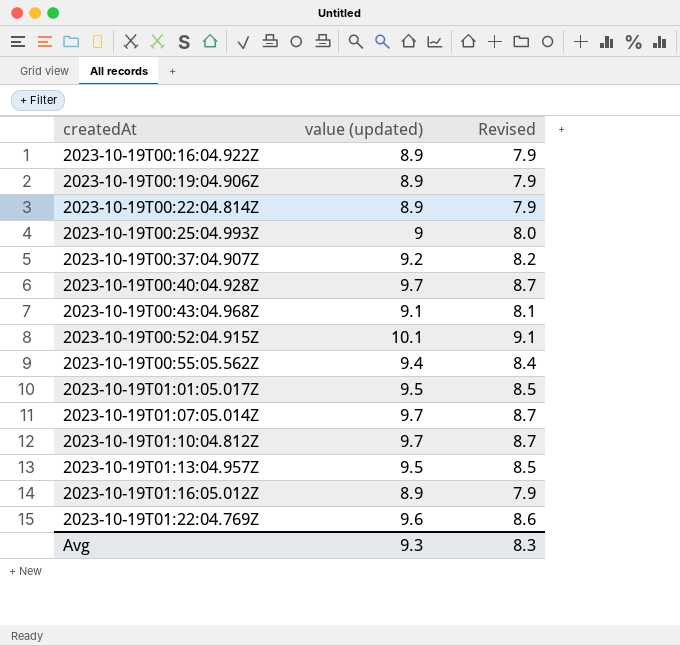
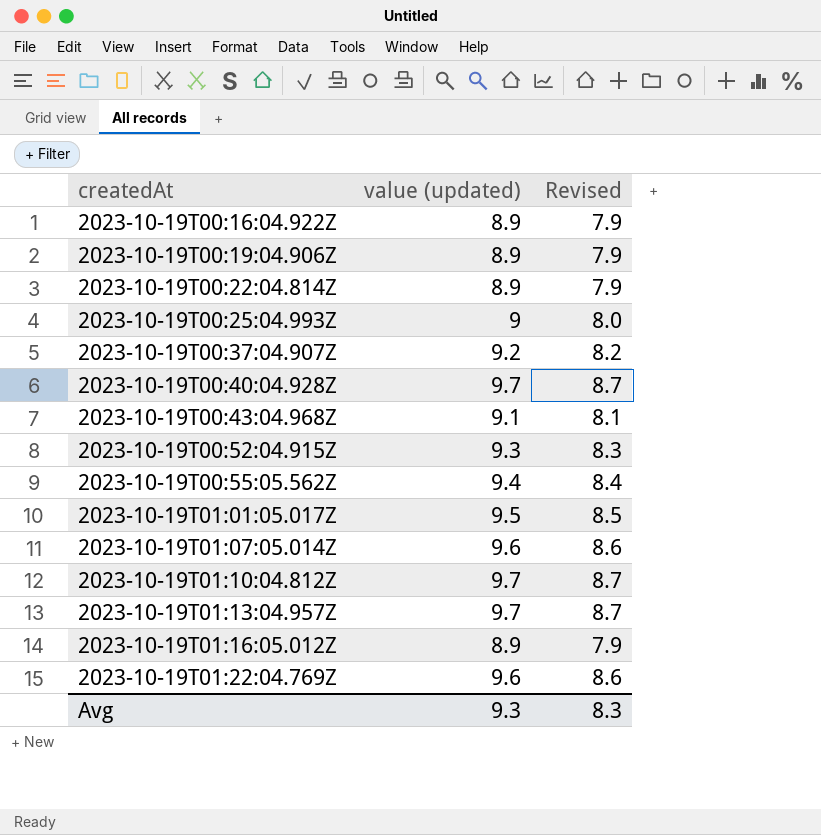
2023-10-19T00:52:04.915Z | value (updated): 10.1 -> 9.3
2023-10-19T00:52:04.915Z | Revised: 9.1 -> 8.3
2023-10-19T01:07:05.014Z | value (updated): 9.7 -> 9.6
2023-10-19T01:07:05.014Z | Revised: 8.7 -> 8.6
2023-10-19T01:13:04.957Z | value (updated): 9.5 -> 9.7
2023-10-19T01:13:04.957Z | Revised: 8.5 -> 8.7

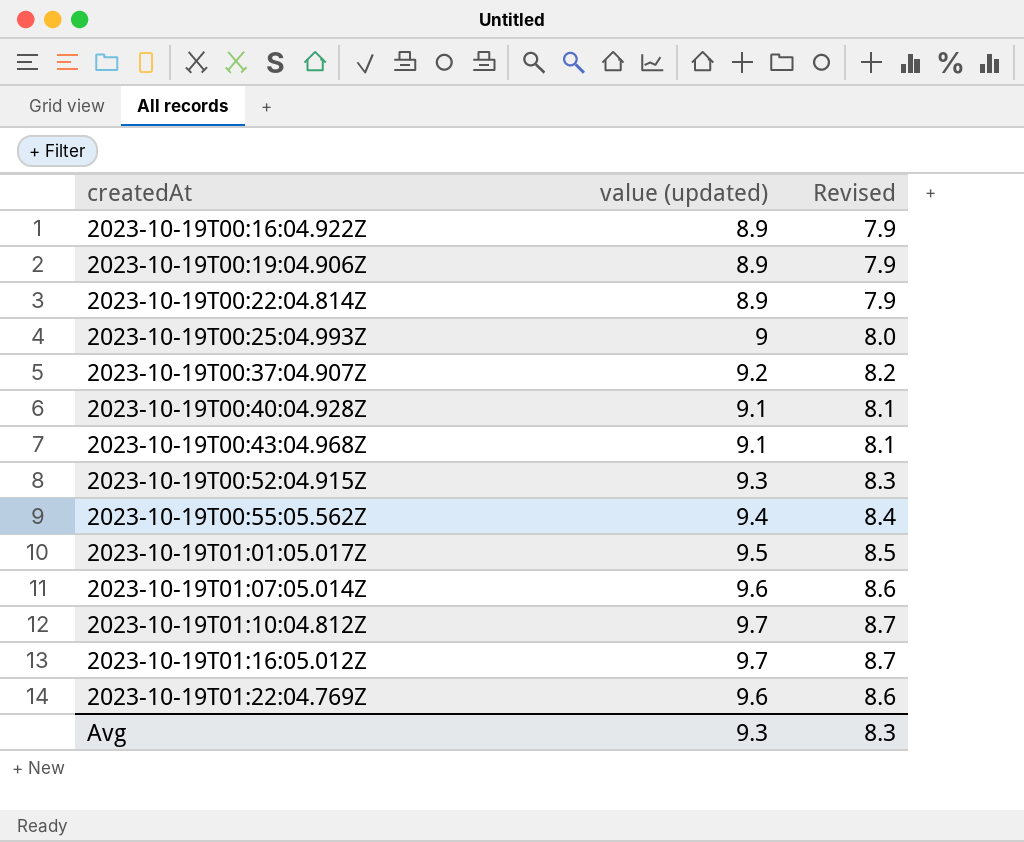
row 2023-10-19T01:13:04.957Z: 9.7 | 8.7 -> none
2023-10-19T00:40:04.928Z | value (updated): 9.7 -> 9.1
2023-10-19T00:40:04.928Z | Revised: 8.7 -> 8.1
2023-10-19T01:16:05.012Z | value (updated): 8.9 -> 9.7
2023-10-19T01:16:05.012Z | Revised: 7.9 -> 8.7

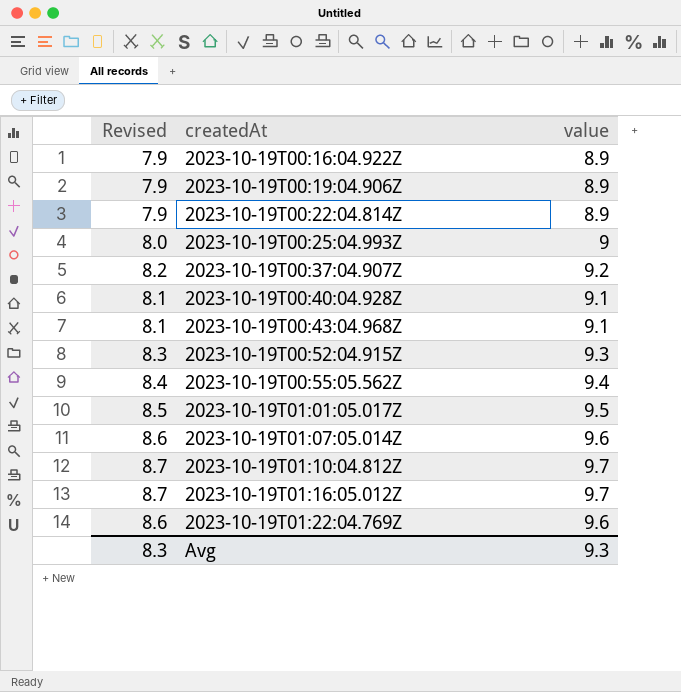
column Revised | position: 3 -> 1
column name: value (updated) -> value

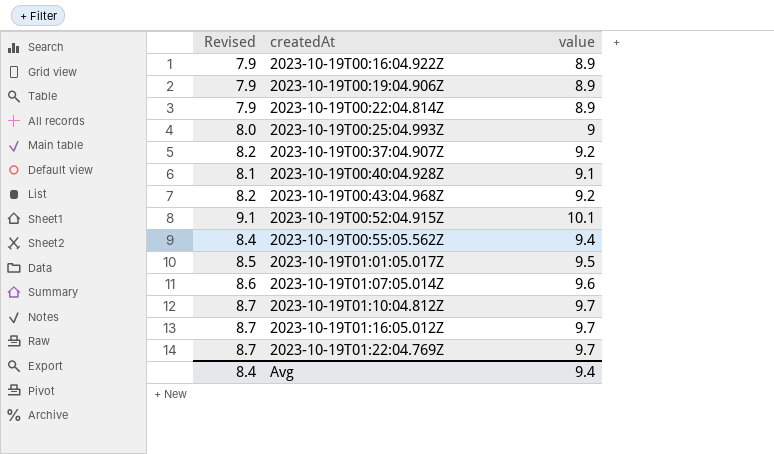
2023-10-19T00:43:04.968Z | Revised: 8.1 -> 8.2
2023-10-19T00:43:04.968Z | value: 9.1 -> 9.2
2023-10-19T00:52:04.915Z | Revised: 8.3 -> 9.1
2023-10-19T00:52:04.915Z | value: 9.3 -> 10.1
2023-10-19T01:22:04.769Z | Revised: 8.6 -> 8.7
2023-10-19T01:22:04.769Z | value: 9.6 -> 9.7
Avg | Revised: 8.3 -> 8.4
Avg | value: 9.3 -> 9.4

